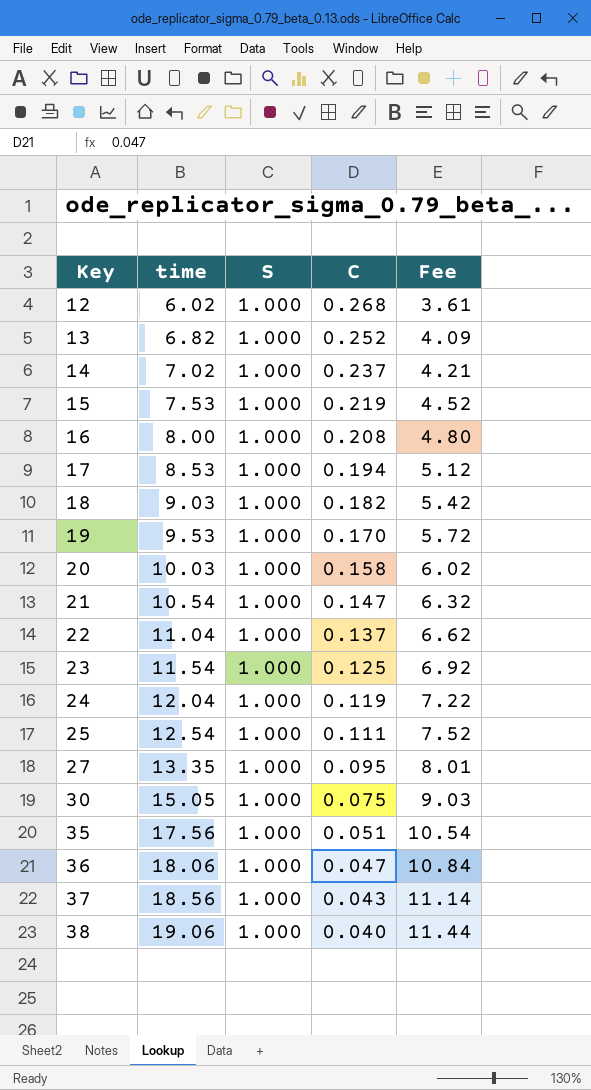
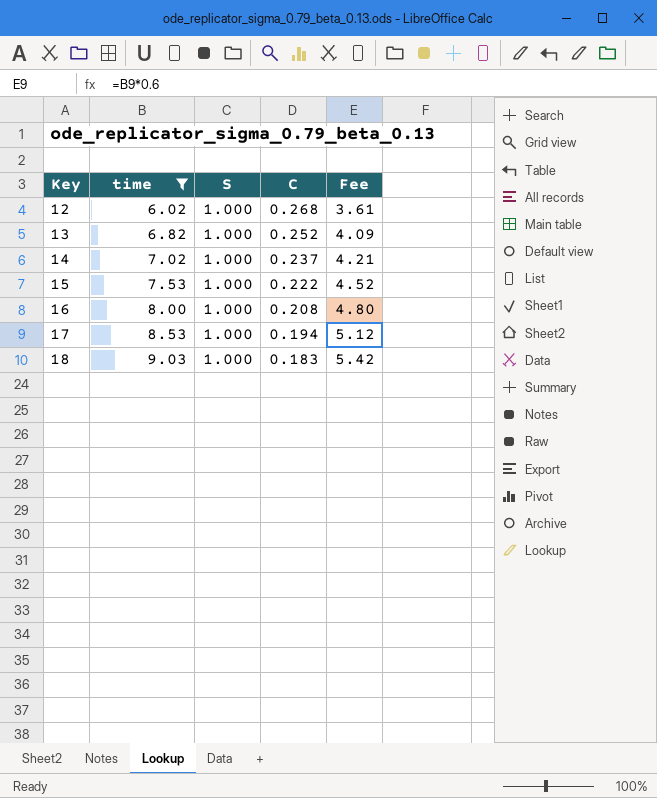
filter: none -> time <= 9.03
15 | C: 0.219 -> 0.222
18 | C: 0.182 -> 0.183

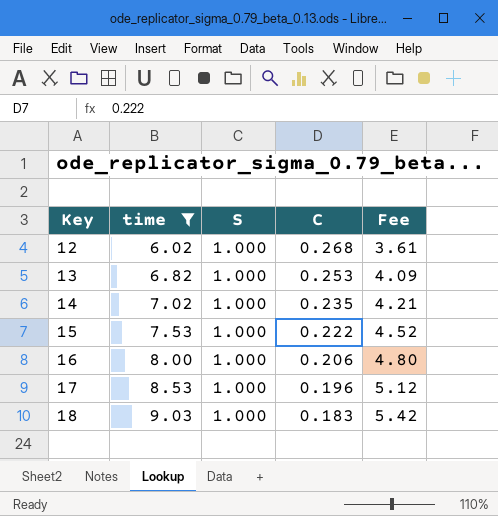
13 | C: 0.252 -> 0.253
14 | C: 0.237 -> 0.235
16 | C: 0.208 -> 0.206
17 | C: 0.194 -> 0.196

